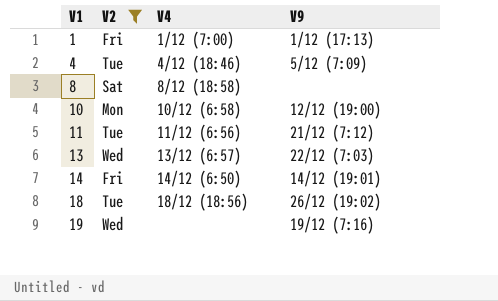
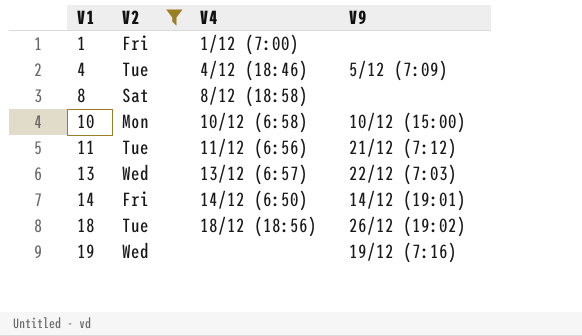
1 | V9: 1/12 (17:13) -> none
10 | V9: 12/12 (19:00) -> 10/12 (15:00)

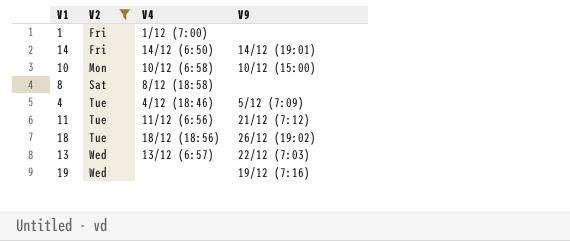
row order: V1 ascending -> V2 ascending

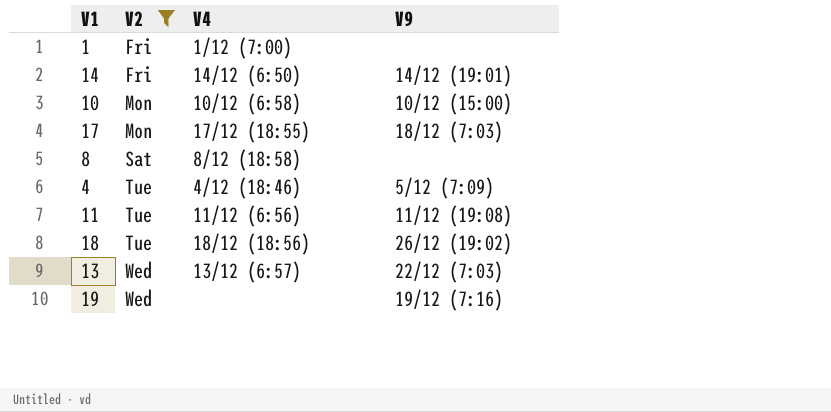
row 17: none -> Mon | 17/12 (18:55) | 18/12 (7:03)
11 | V9: 21/12 (7:12) -> 11/12 (19:08)

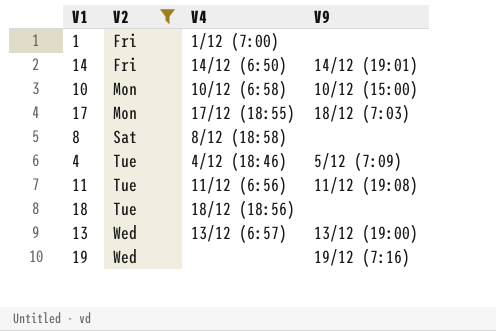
18 | V9: 26/12 (19:02) -> none
13 | V9: 22/12 (7:03) -> 13/12 (19:00)

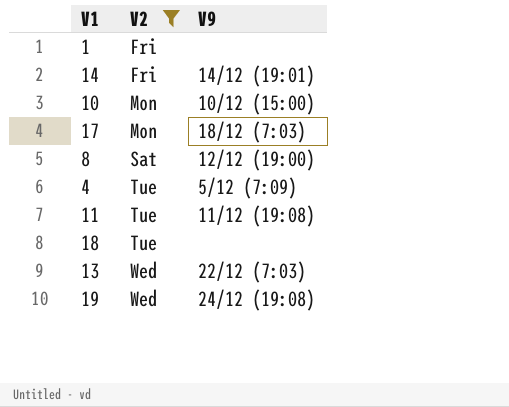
column V4 | position: 3 -> none
8 | V9: none -> 12/12 (19:00)
13 | V9: 13/12 (19:00) -> 22/12 (7:03)
19 | V9: 19/12 (7:16) -> 24/12 (19:08)

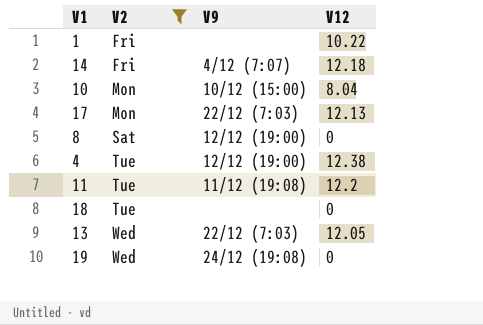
column V12 | position: none -> 4
14 | V9: 14/12 (19:01) -> 4/12 (7:07)
17 | V9: 18/12 (7:03) -> 22/12 (7:03)
4 | V9: 5/12 (7:09) -> 12/12 (19:00)

